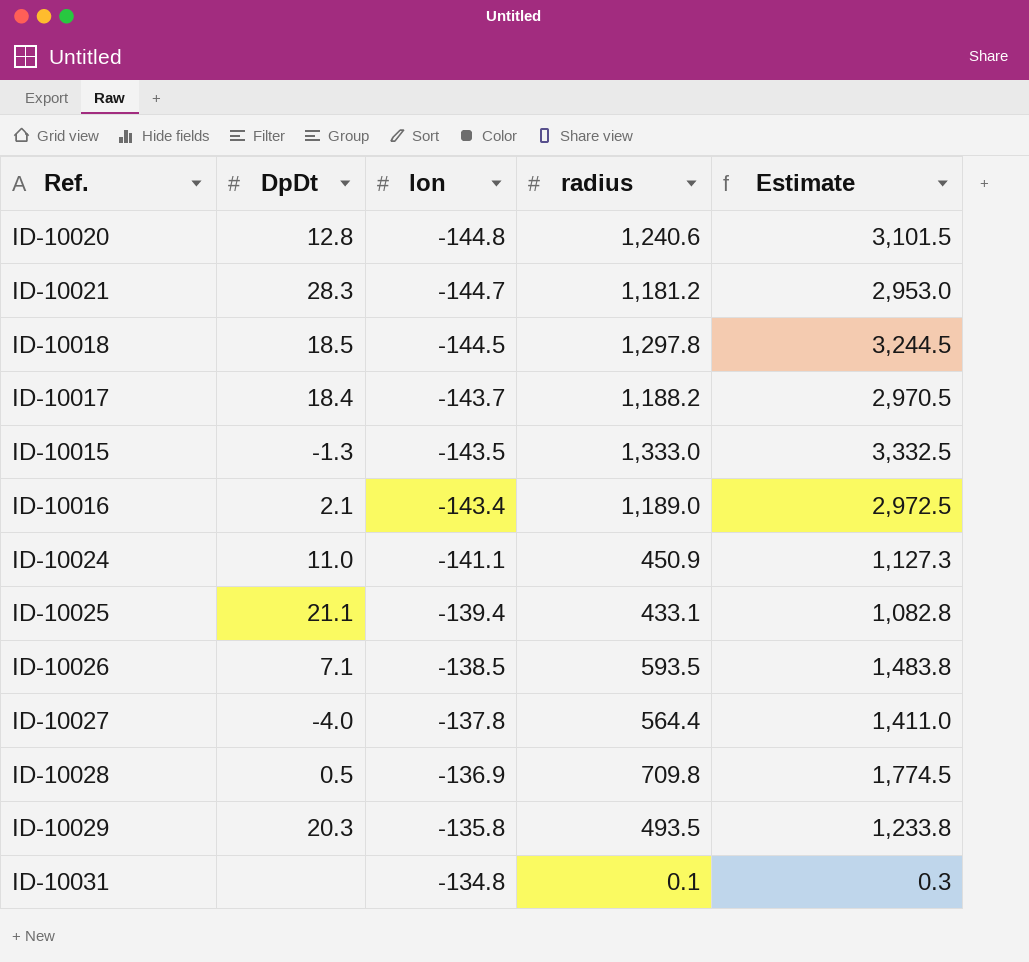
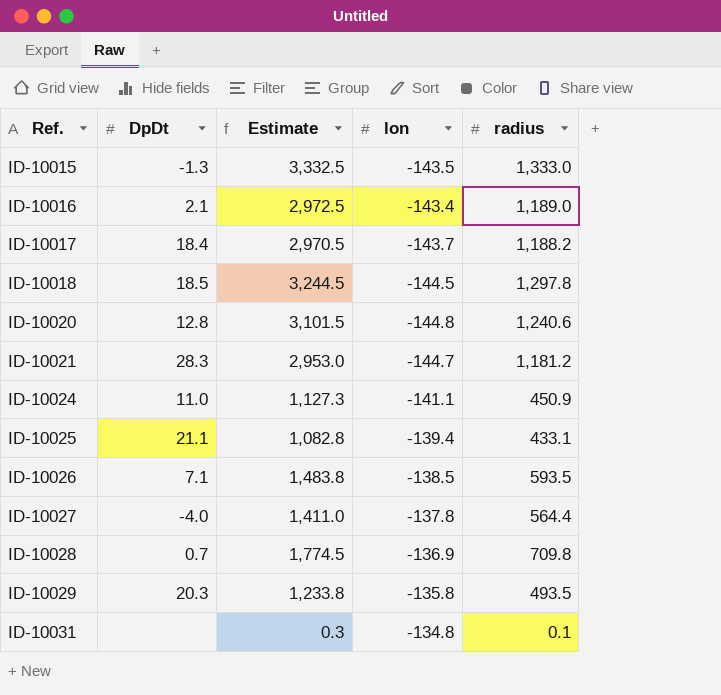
row order: lon ascending -> Ref. ascending
column Estimate | position: 5 -> 3
ID-10028 | DpDt: 0.5 -> 0.7

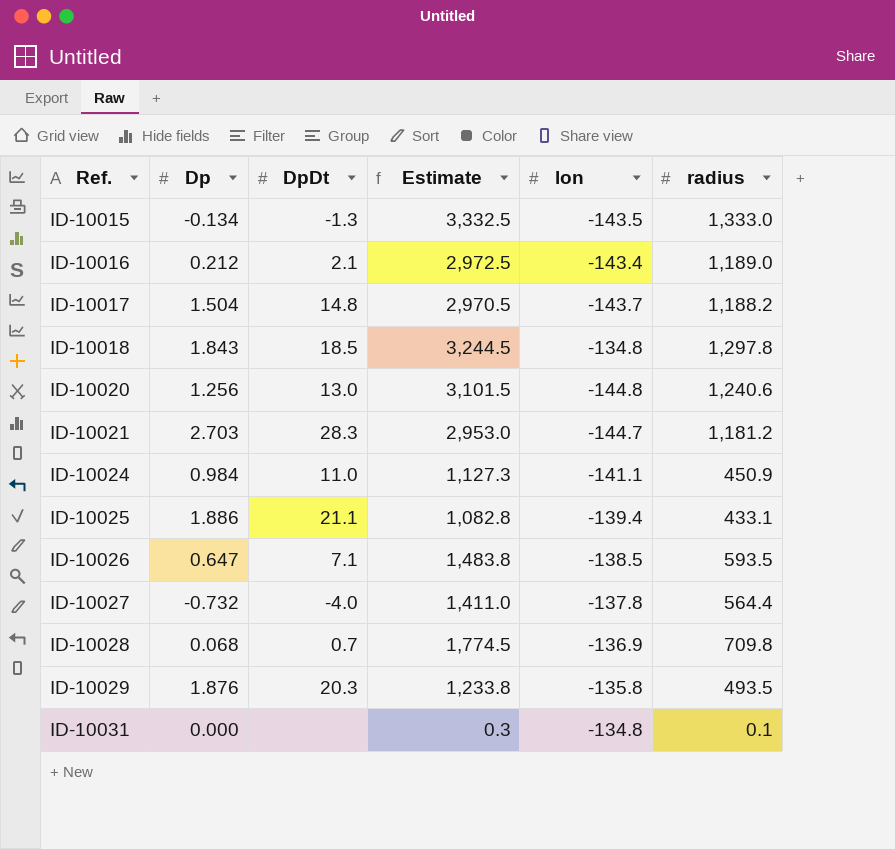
column Dp | position: none -> 2
ID-10017 | DpDt: 18.4 -> 14.8
ID-10018 | lon: -144.5 -> -134.8
ID-10020 | DpDt: 12.8 -> 13.0

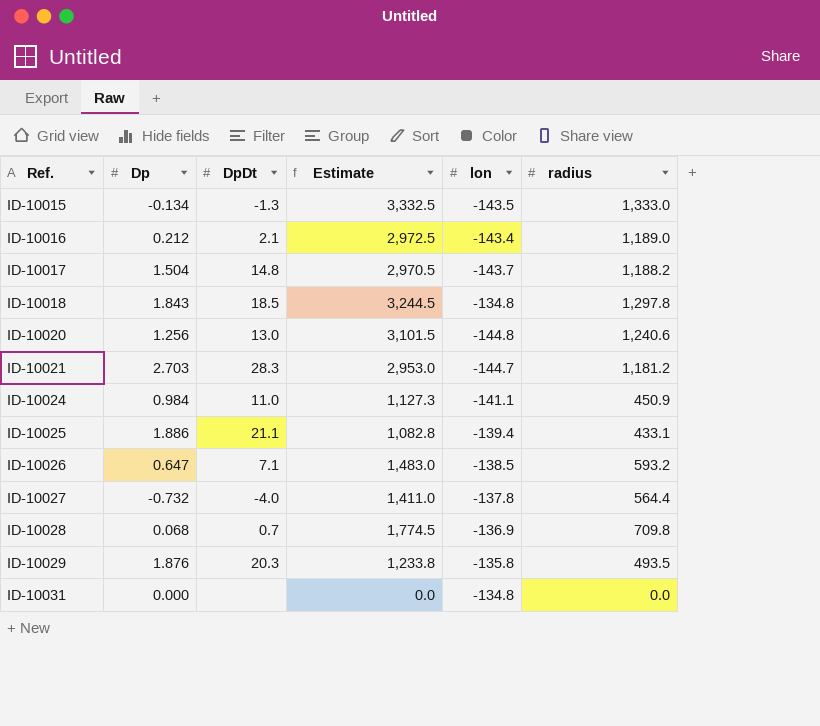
ID-10026 | Estimate: 1,483.8 -> 1,483.0
ID-10026 | radius: 593.5 -> 593.2
ID-10031 | Estimate: 0.3 -> 0.0
ID-10031 | radius: 0.1 -> 0.0

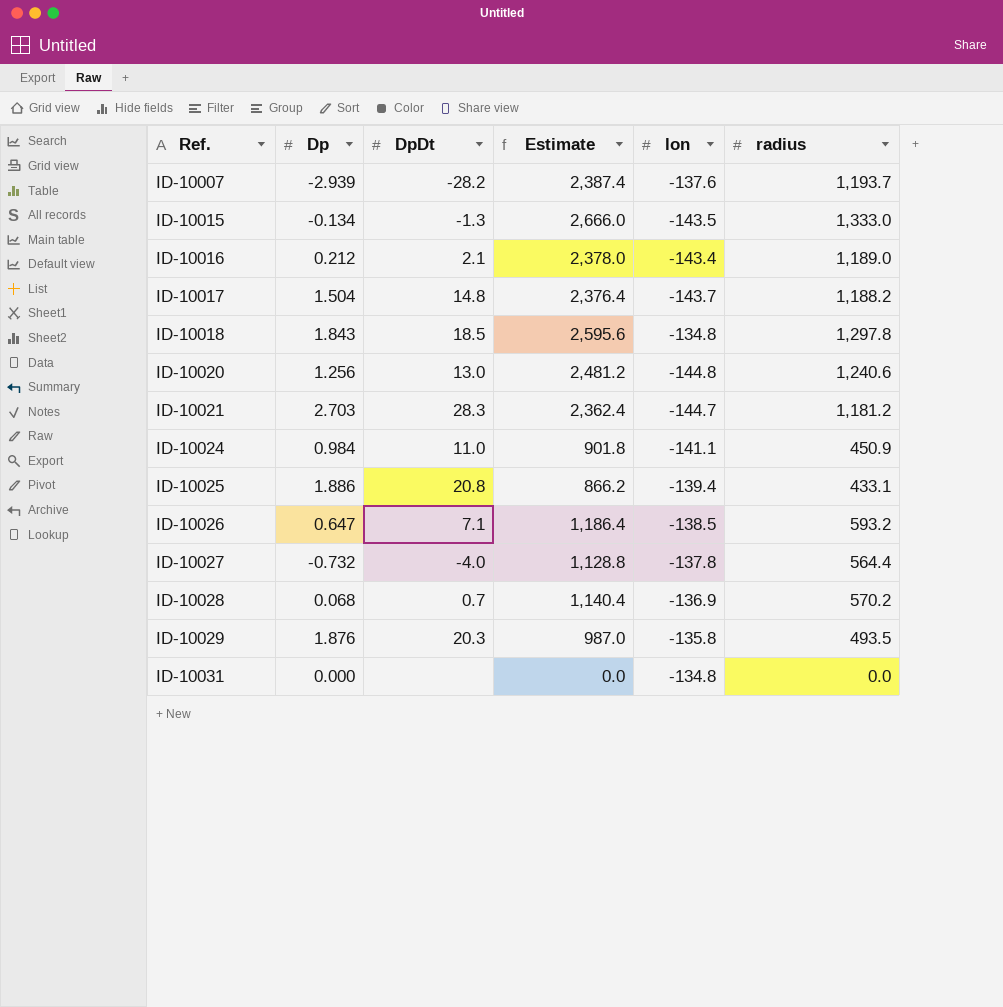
column Estimate | formula: [radius] * 2.5 -> [radius] * 2
row ID-10007: none -> -2.939 | -28.2 | 2,387.4 | -137.6 | 1,193.7
ID-10025 | DpDt: 21.1 -> 20.8
ID-10028 | radius: 709.8 -> 570.2

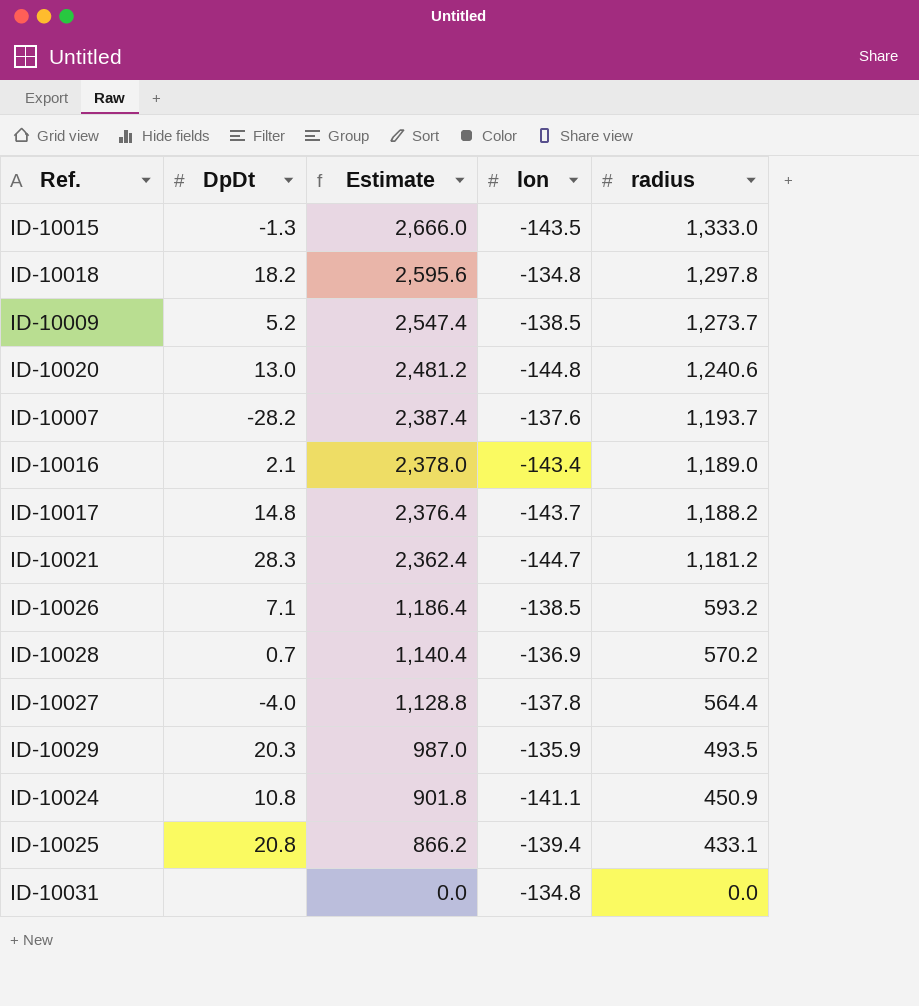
row order: Ref. ascending -> Estimate descending
column Dp | position: 2 -> none
ID-10018 | DpDt: 18.5 -> 18.2
row ID-10009: none -> 5.2 | 2,547.4 | -138.5 | 1,273.7
ID-10029 | lon: -135.8 -> -135.9
ID-10024 | DpDt: 11.0 -> 10.8

